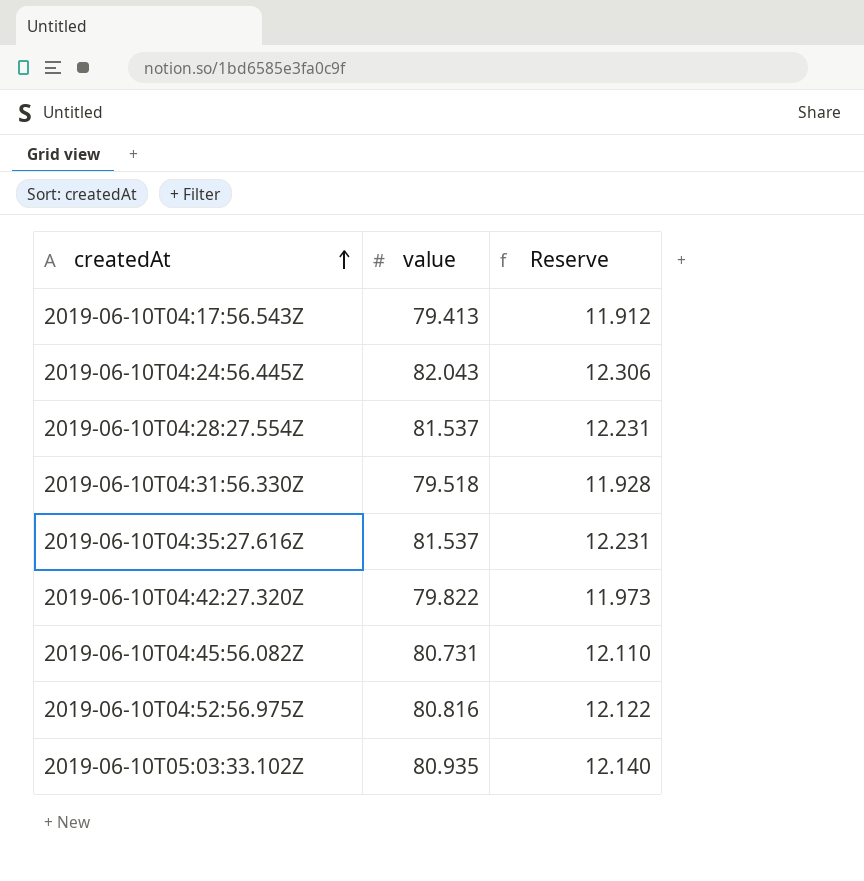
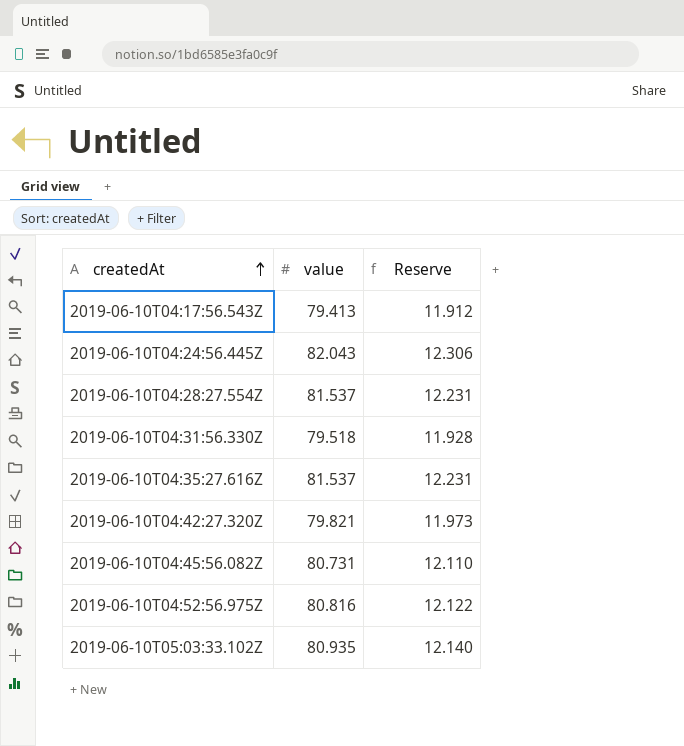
2019-06-10T04:42:27.320Z | value: 79.822 -> 79.821

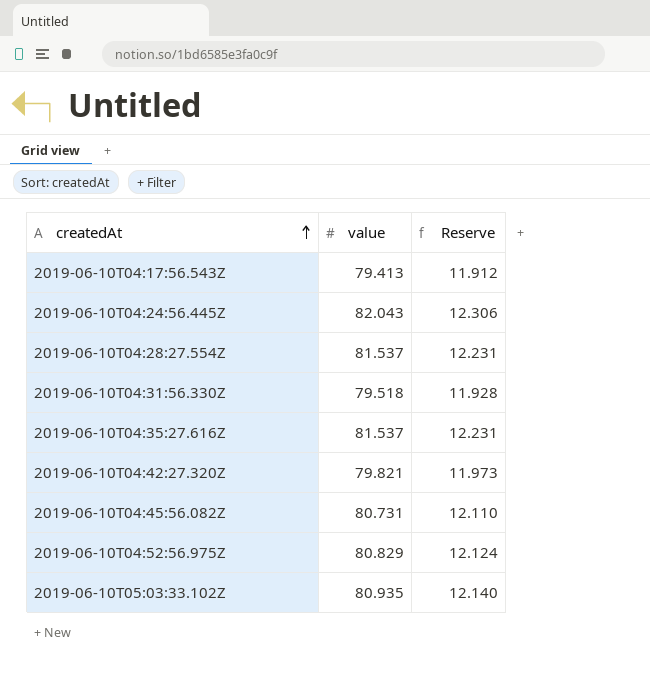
2019-06-10T04:52:56.975Z | value: 80.816 -> 80.829
2019-06-10T04:52:56.975Z | Reserve: 12.122 -> 12.124

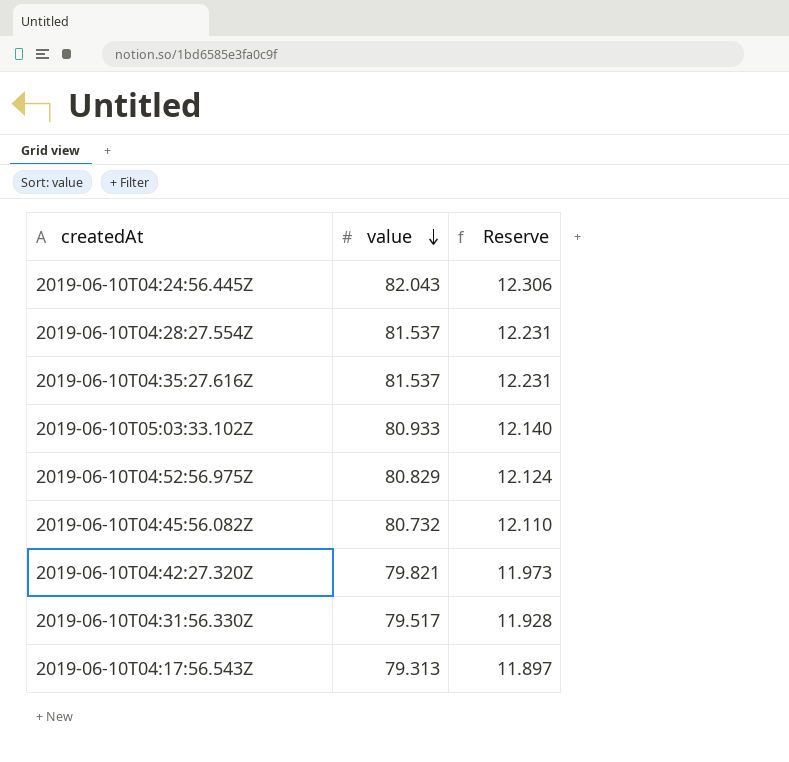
row order: createdAt ascending -> value descending
2019-06-10T05:03:33.102Z | value: 80.935 -> 80.933
2019-06-10T04:45:56.082Z | value: 80.731 -> 80.732
2019-06-10T04:31:56.330Z | value: 79.518 -> 79.517
2019-06-10T04:17:56.543Z | value: 79.413 -> 79.313
2019-06-10T04:17:56.543Z | Reserve: 11.912 -> 11.897

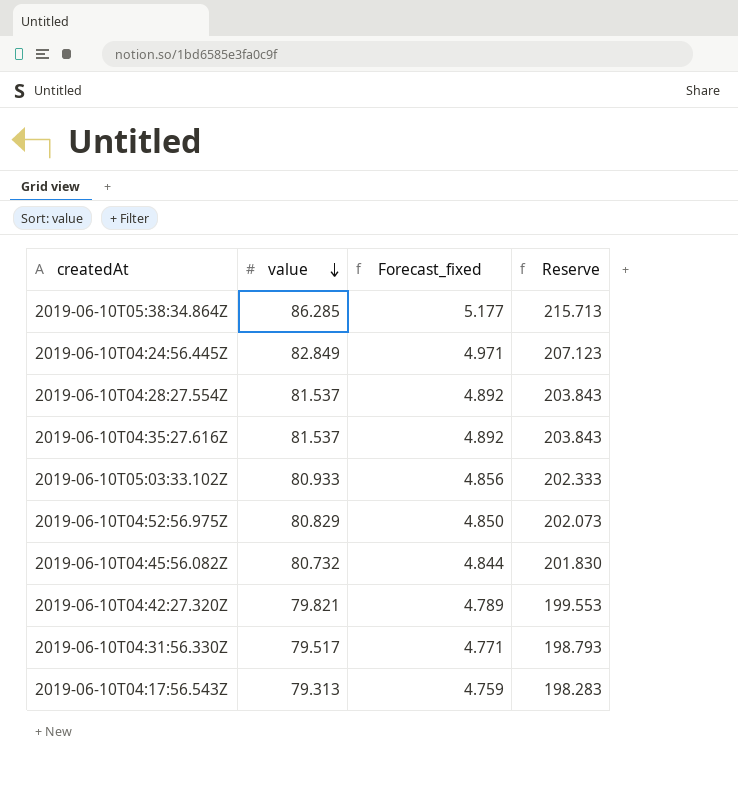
column Forecast_fixed | formula: none -> [value] * 0.06
column Reserve | formula: [value] * 0.15 -> [value] * 2.5
row 2019-06-10T05:38:34.864Z: none -> 86.285 | 5.177 | 215.713
2019-06-10T04:24:56.445Z | value: 82.043 -> 82.849

